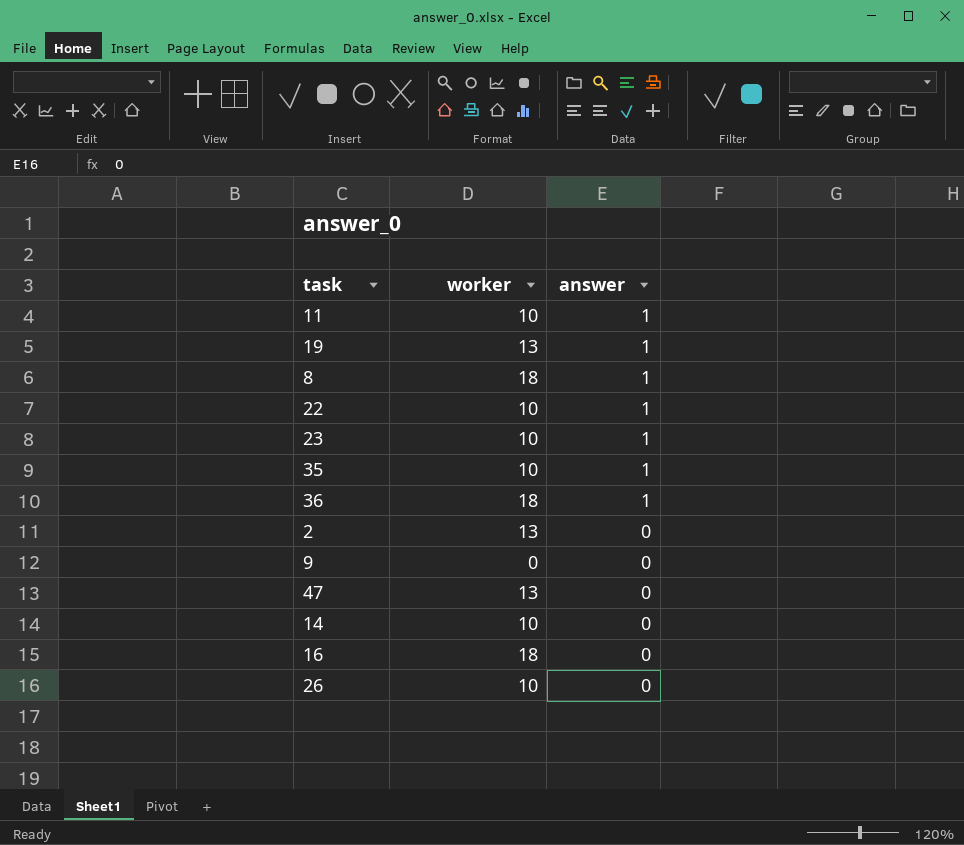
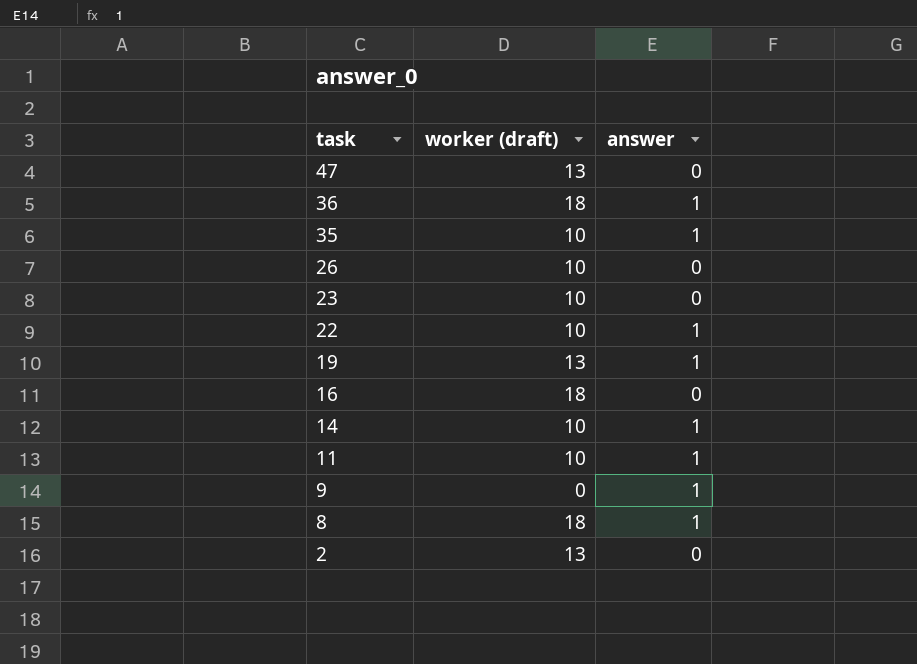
row order: answer descending -> task descending
column name: worker -> worker (draft)
23 | answer: 1 -> 0
14 | answer: 0 -> 1
9 | answer: 0 -> 1

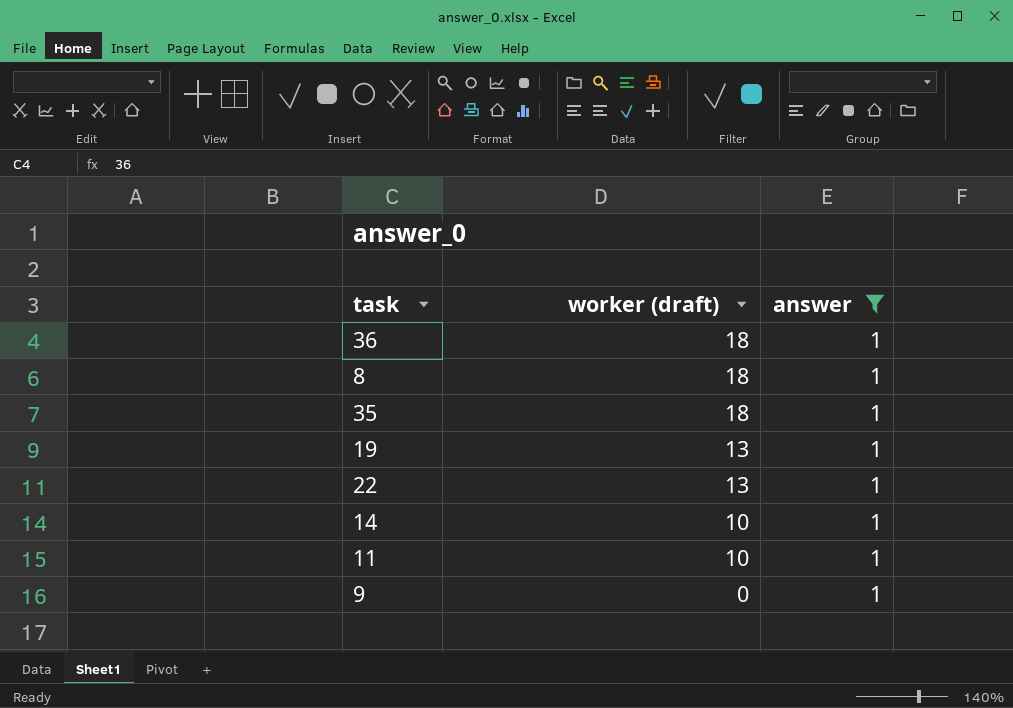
filter: none -> answer = 1
row order: task descending -> worker (draft) descending
35 | worker (draft): 10 -> 18
22 | worker (draft): 10 -> 13

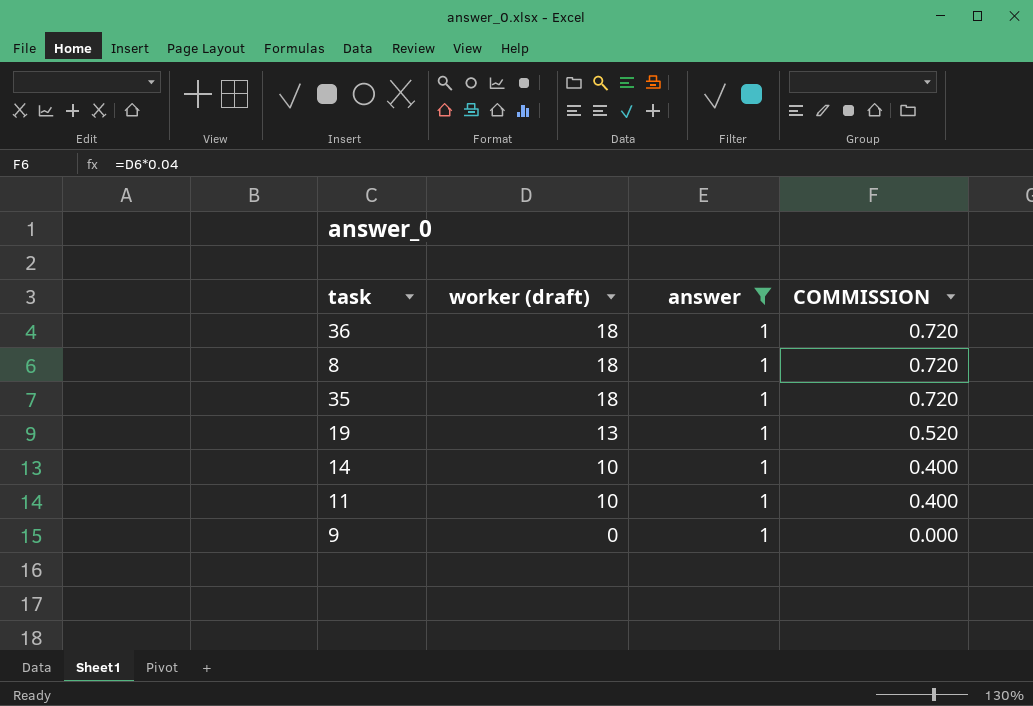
column COMMISSION | formula: none -> [worker (draft)] * 0.04
row 22: 13 | 1 -> none

